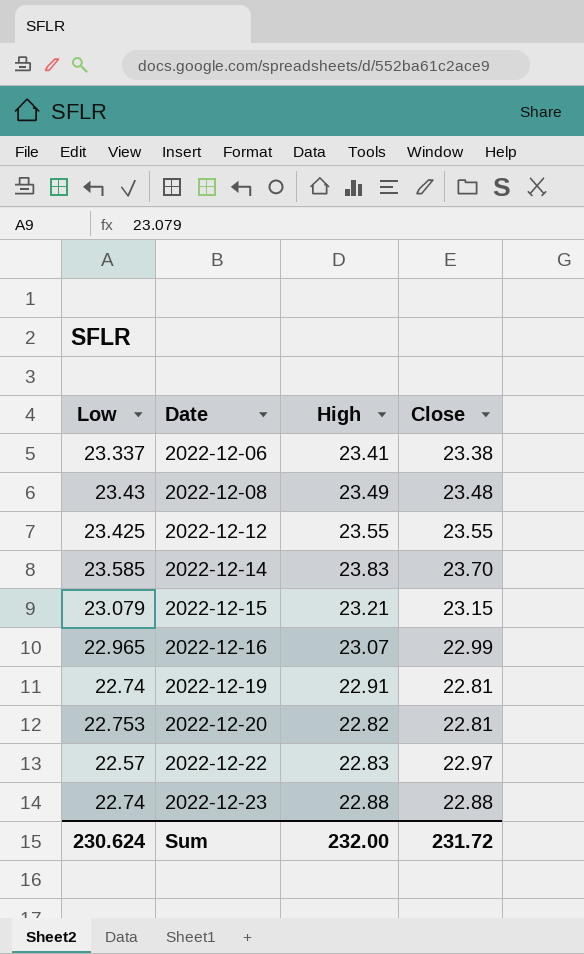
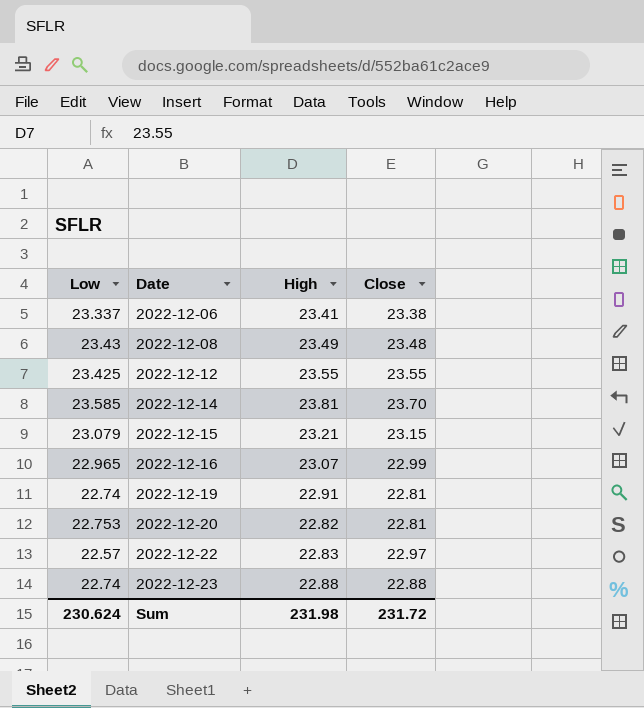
2022-12-14 | High: 23.83 -> 23.81
Sum | High: 232.00 -> 231.98

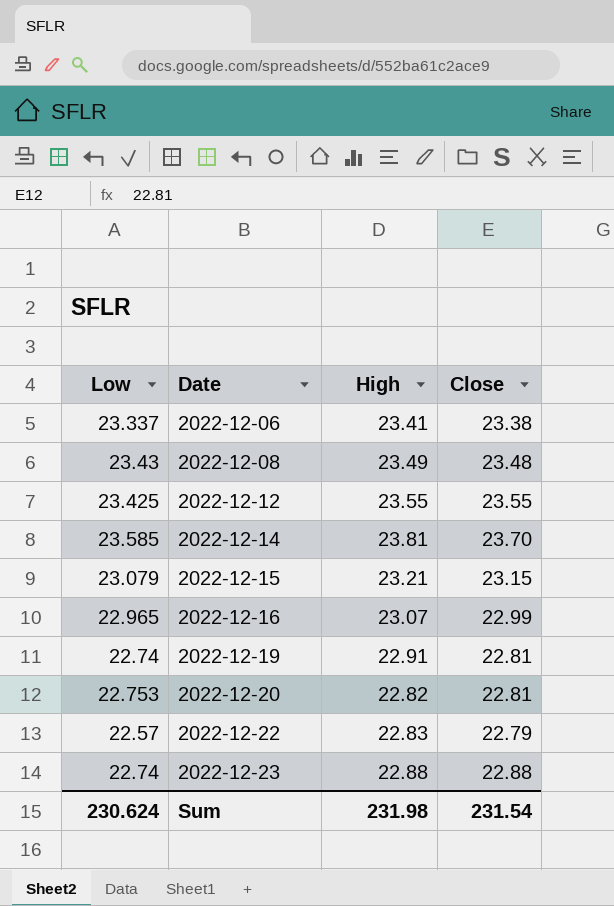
2022-12-22 | Close: 22.97 -> 22.79
Sum | Close: 231.72 -> 231.54

